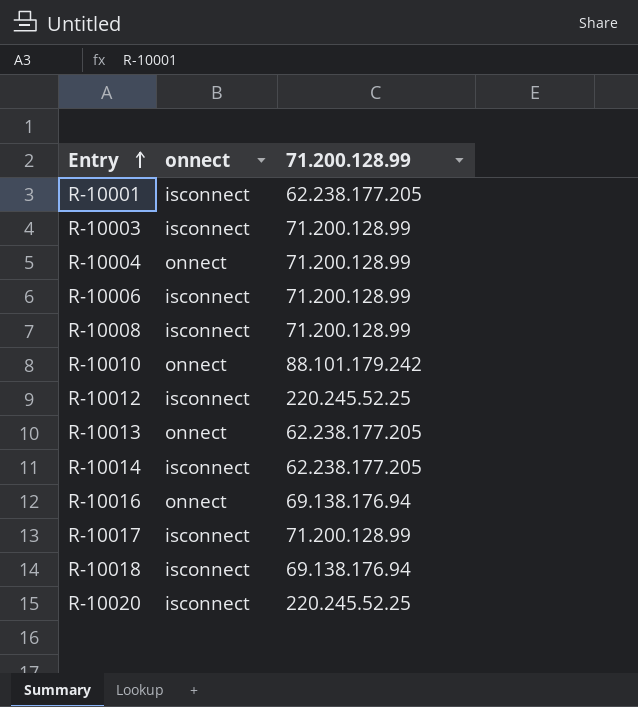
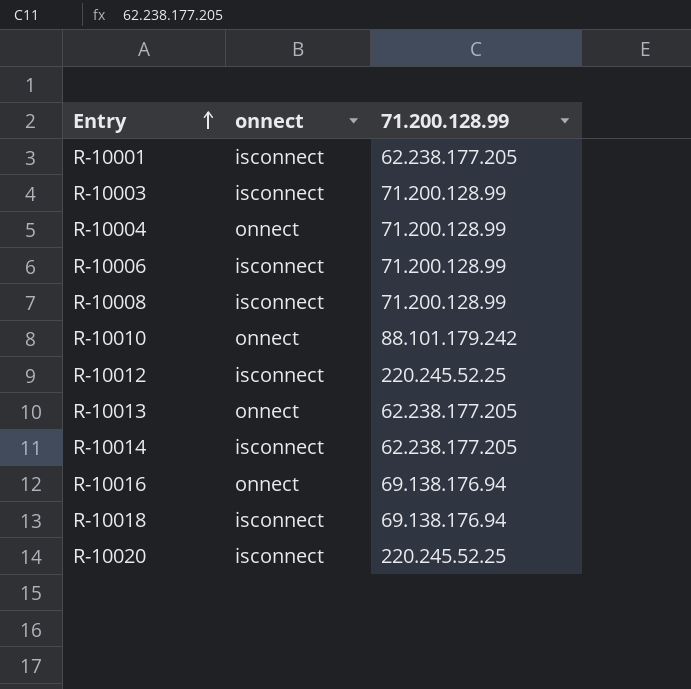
row R-10017: isconnect | 71.200.128.99 -> none

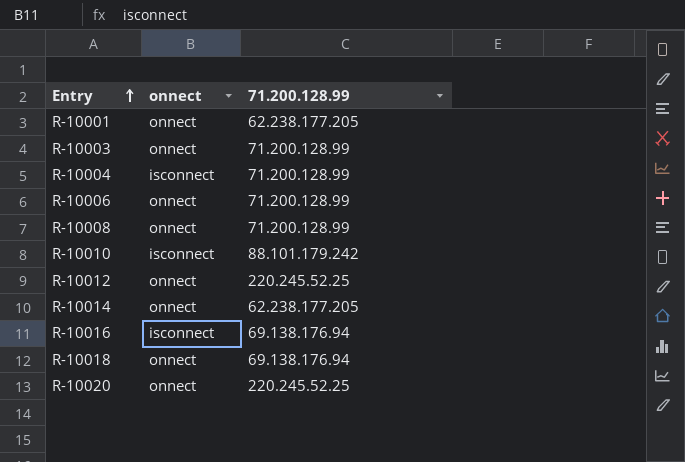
row R-10013: onnect | 62.238.177.205 -> none
R-10001 | onnect: isconnect -> onnect
R-10003 | onnect: isconnect -> onnect
R-10004 | onnect: onnect -> isconnect
R-10006 | onnect: isconnect -> onnect
R-10008 | onnect: isconnect -> onnect
R-10010 | onnect: onnect -> isconnect
R-10012 | onnect: isconnect -> onnect
R-10014 | onnect: isconnect -> onnect
R-10016 | onnect: onnect -> isconnect
R-10018 | onnect: isconnect -> onnect
R-10020 | onnect: isconnect -> onnect

